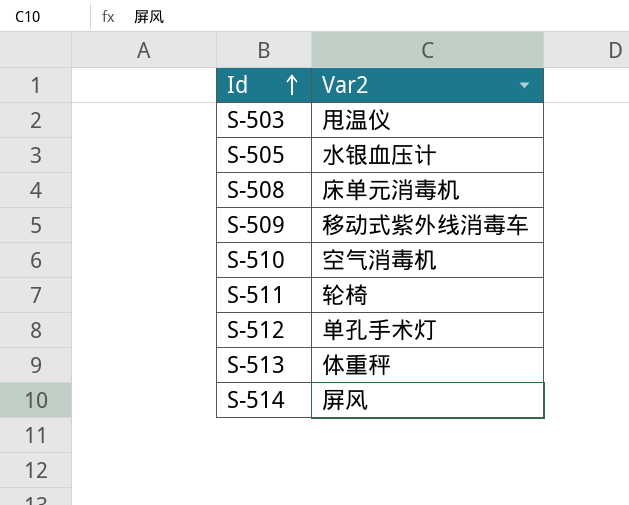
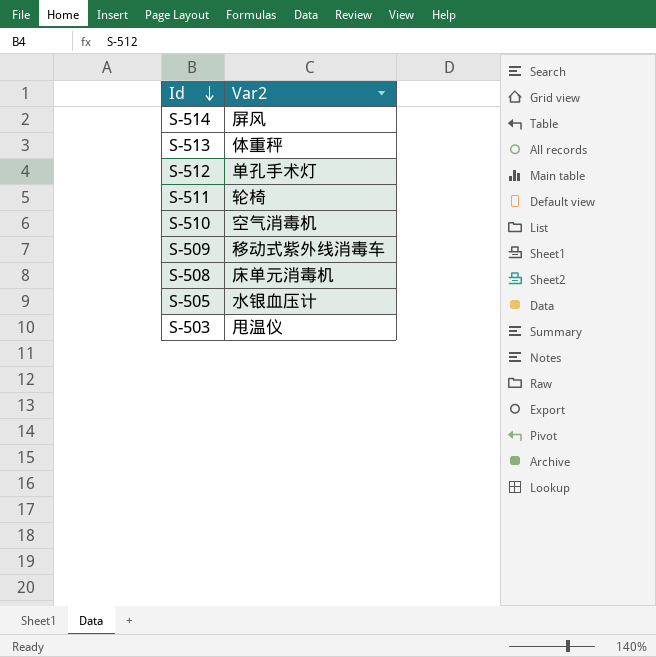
row order: Id ascending -> Id descending

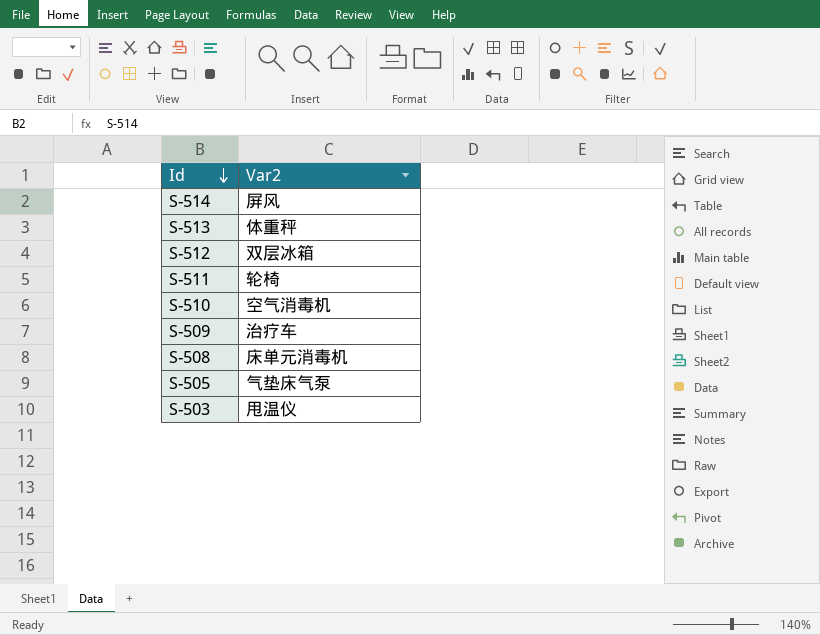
S-512 | Var2: 单孔手术灯 -> 双层冰箱
S-509 | Var2: 移动式紫外线消毒车 -> 治疗车
S-505 | Var2: 水银血压计 -> 气垫床气泵

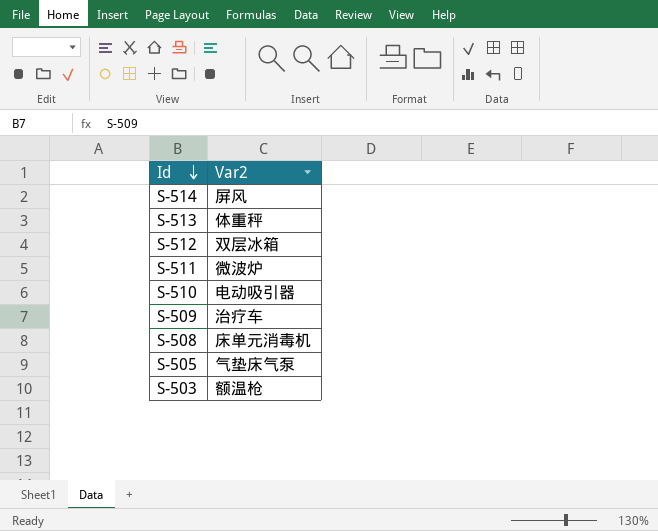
S-511 | Var2: 轮椅 -> 微波炉
S-510 | Var2: 空气消毒机 -> 电动吸引器
S-503 | Var2: 甩温仪 -> 额温枪

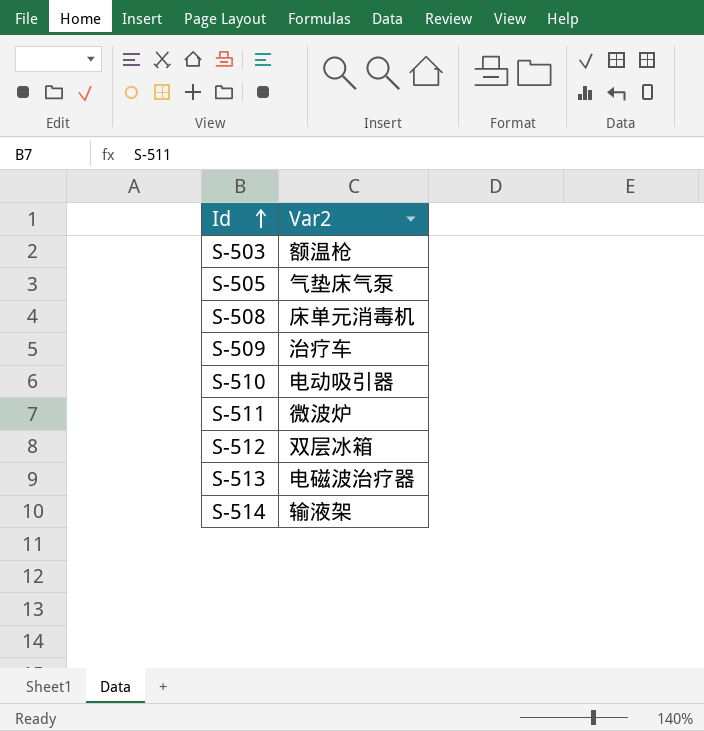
row order: Id descending -> Id ascending
S-513 | Var2: 体重秤 -> 电磁波治疗器
S-514 | Var2: 屏风 -> 输液架

